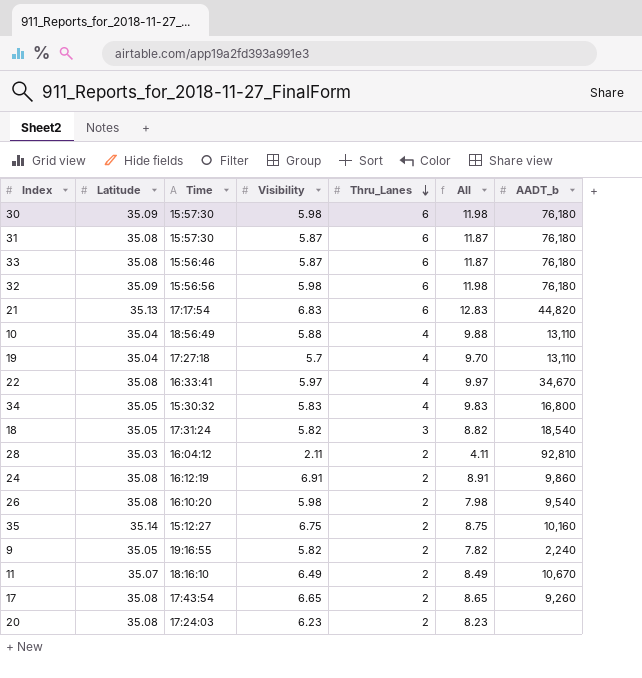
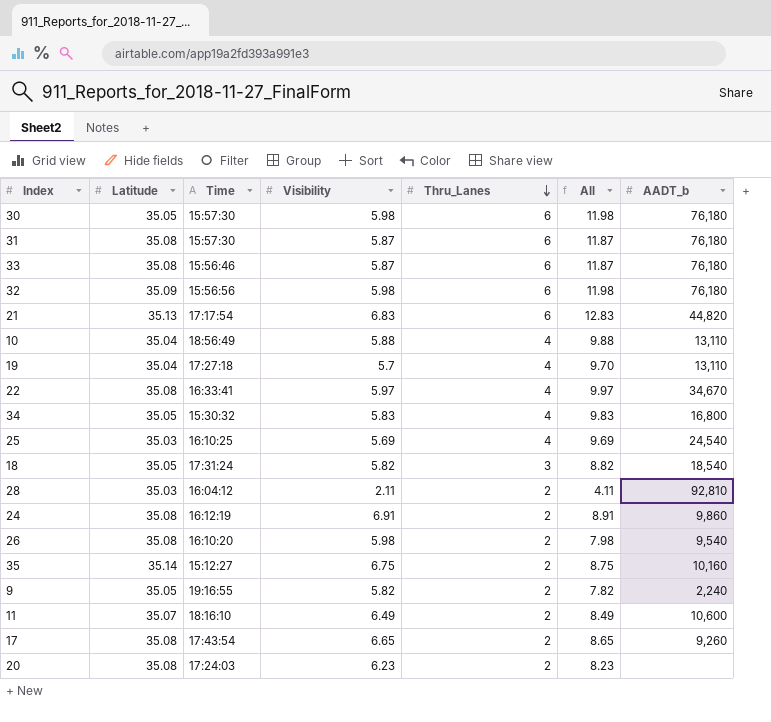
30 | Latitude: 35.09 -> 35.05
row 25: none -> 35.03 | 16:10:25 | 5.69 | 4 | 9.69 | 24,540
11 | AADT_b: 10,670 -> 10,600

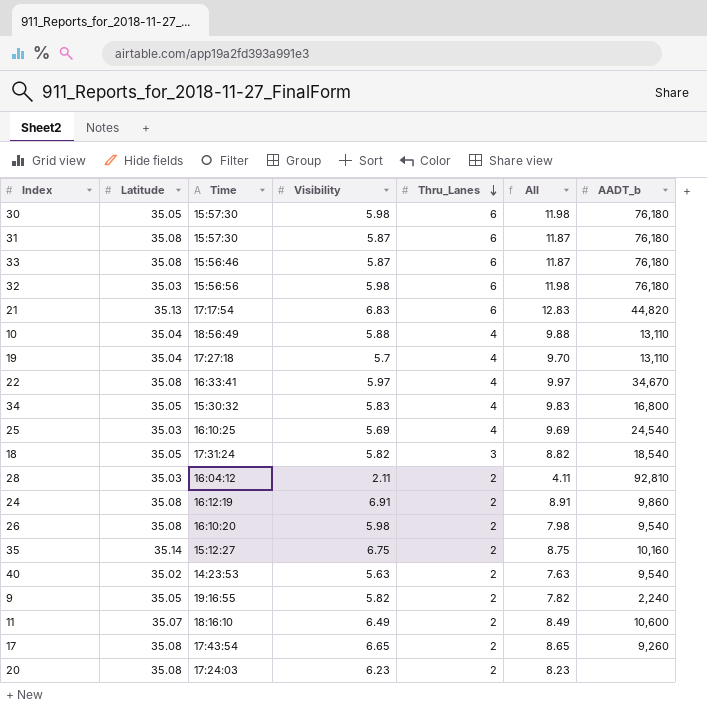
32 | Latitude: 35.09 -> 35.03
row 40: none -> 35.02 | 14:23:53 | 5.63 | 2 | 7.63 | 9,540

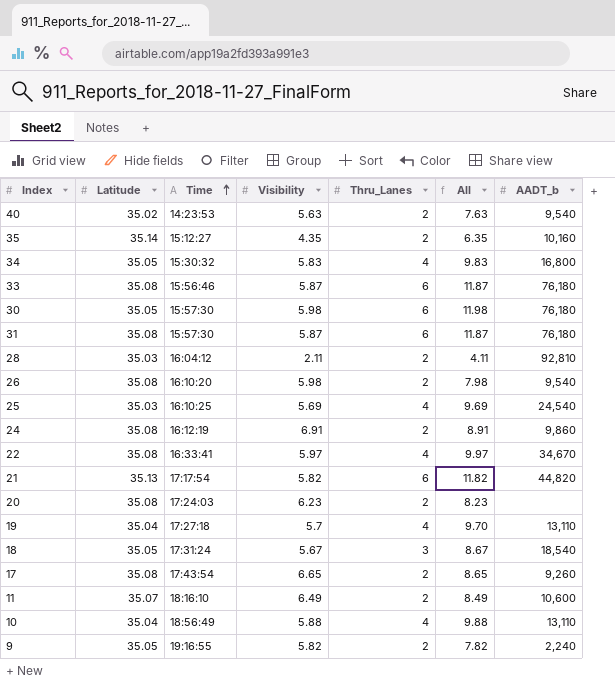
row order: Thru_Lanes descending -> Time ascending
row 32: 35.03 | 15:56:56 | 5.98 | 6 | 11.98 | 76,180 -> none
35 | Visibility: 6.75 -> 4.35
35 | All: 8.75 -> 6.35
21 | Visibility: 6.83 -> 5.82
21 | All: 12.83 -> 11.82
18 | Visibility: 5.82 -> 5.67
18 | All: 8.82 -> 8.67

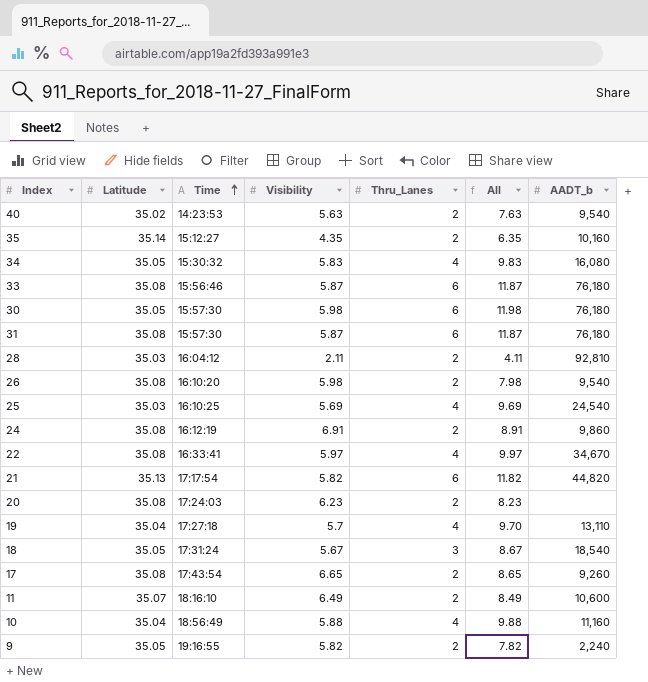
34 | AADT_b: 16,800 -> 16,080
10 | AADT_b: 13,110 -> 11,160

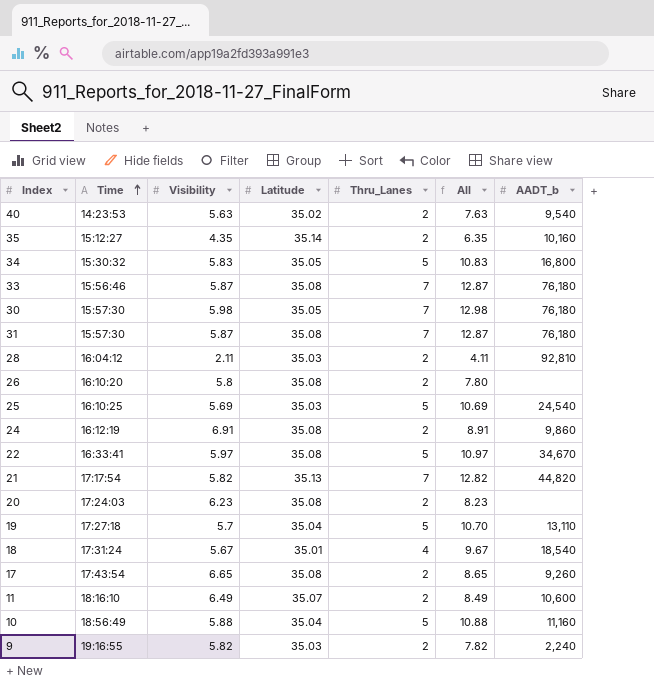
column Latitude | position: 2 -> 4
34 | Thru_Lanes: 4 -> 5
34 | All: 9.83 -> 10.83
34 | AADT_b: 16,080 -> 16,800
33 | Thru_Lanes: 6 -> 7
33 | All: 11.87 -> 12.87
30 | Thru_Lanes: 6 -> 7
30 | All: 11.98 -> 12.98
31 | Thru_Lanes: 6 -> 7
31 | All: 11.87 -> 12.87
26 | Visibility: 5.98 -> 5.8
26 | All: 7.98 -> 7.80
26 | AADT_b: 9,540 -> none
25 | Thru_Lanes: 4 -> 5
25 | All: 9.69 -> 10.69
22 | Thru_Lanes: 4 -> 5
22 | All: 9.97 -> 10.97
21 | Thru_Lanes: 6 -> 7
21 | All: 11.82 -> 12.82
19 | Thru_Lanes: 4 -> 5
19 | All: 9.70 -> 10.70
18 | Latitude: 35.05 -> 35.01
18 | Thru_Lanes: 3 -> 4
18 | All: 8.67 -> 9.67
10 | Thru_Lanes: 4 -> 5
10 | All: 9.88 -> 10.88
9 | Latitude: 35.05 -> 35.03

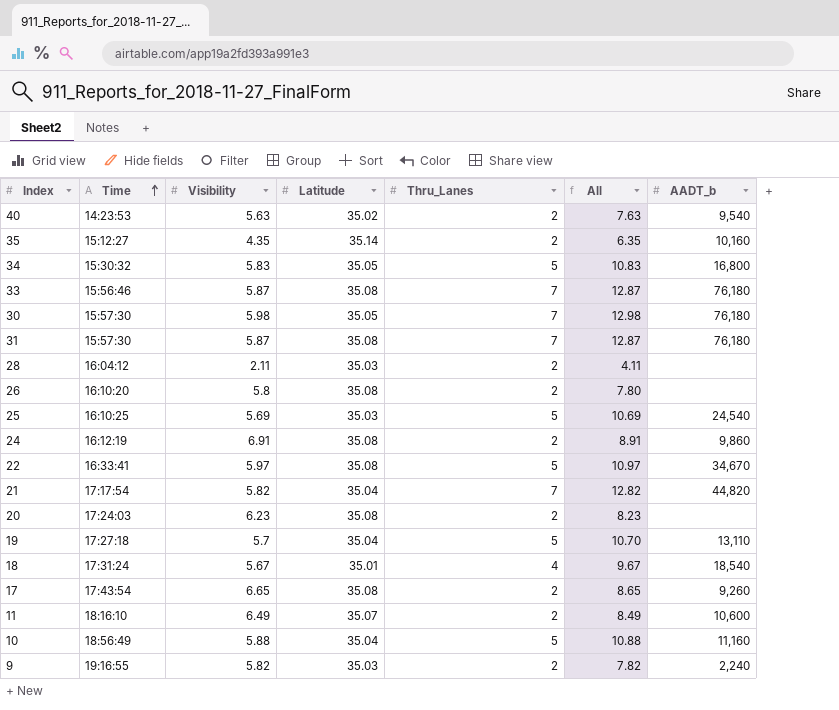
28 | AADT_b: 92,810 -> none
21 | Latitude: 35.13 -> 35.04

